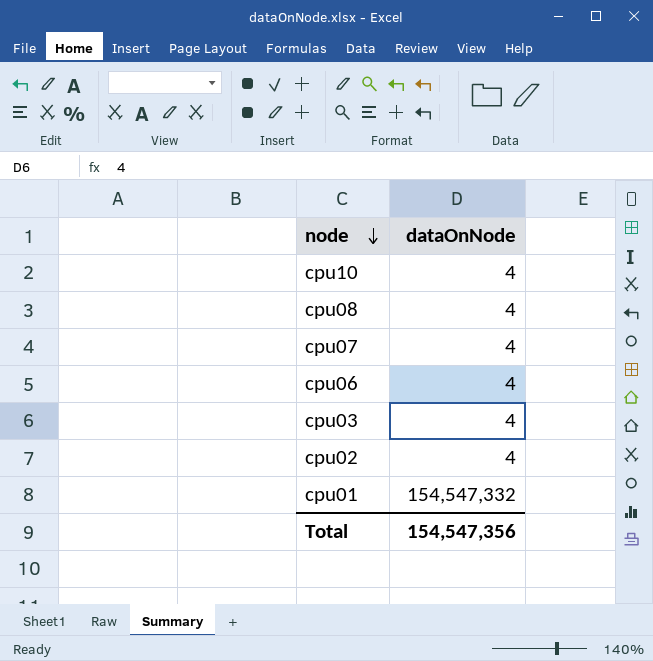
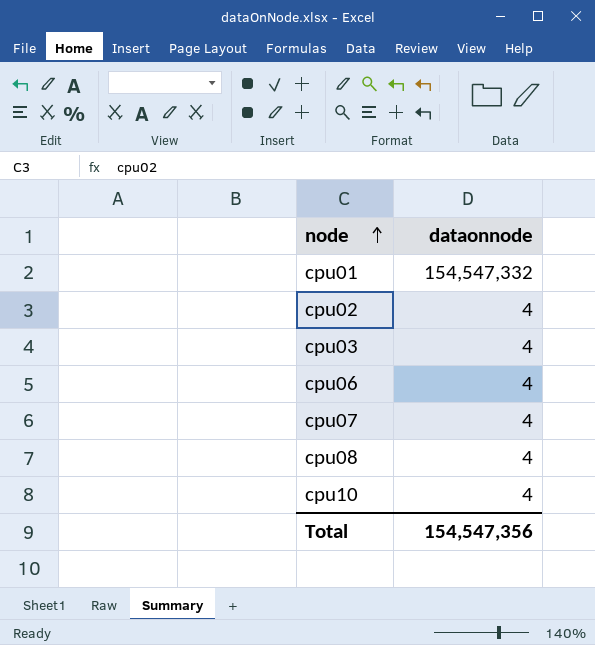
row order: node descending -> node ascending
column name: dataOnNode -> dataonnode

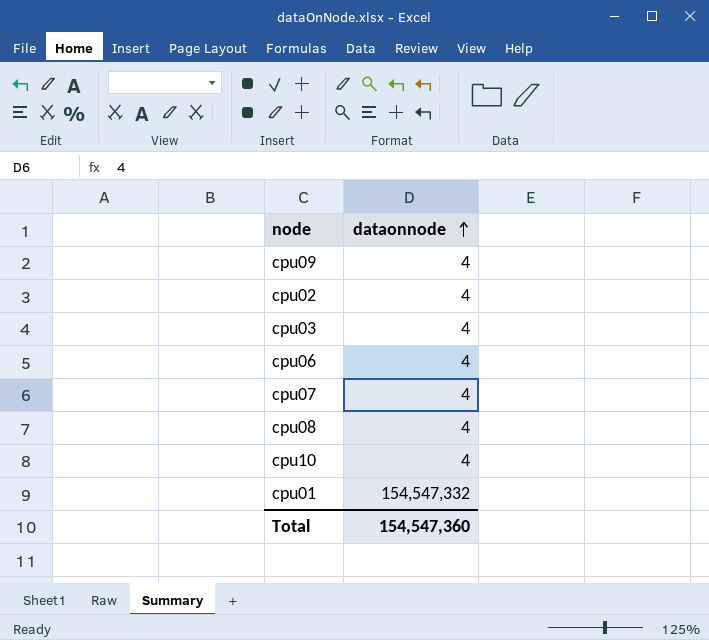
row order: node ascending -> dataonnode ascending
row cpu09: none -> 4
Total | dataonnode: 154,547,356 -> 154,547,360

